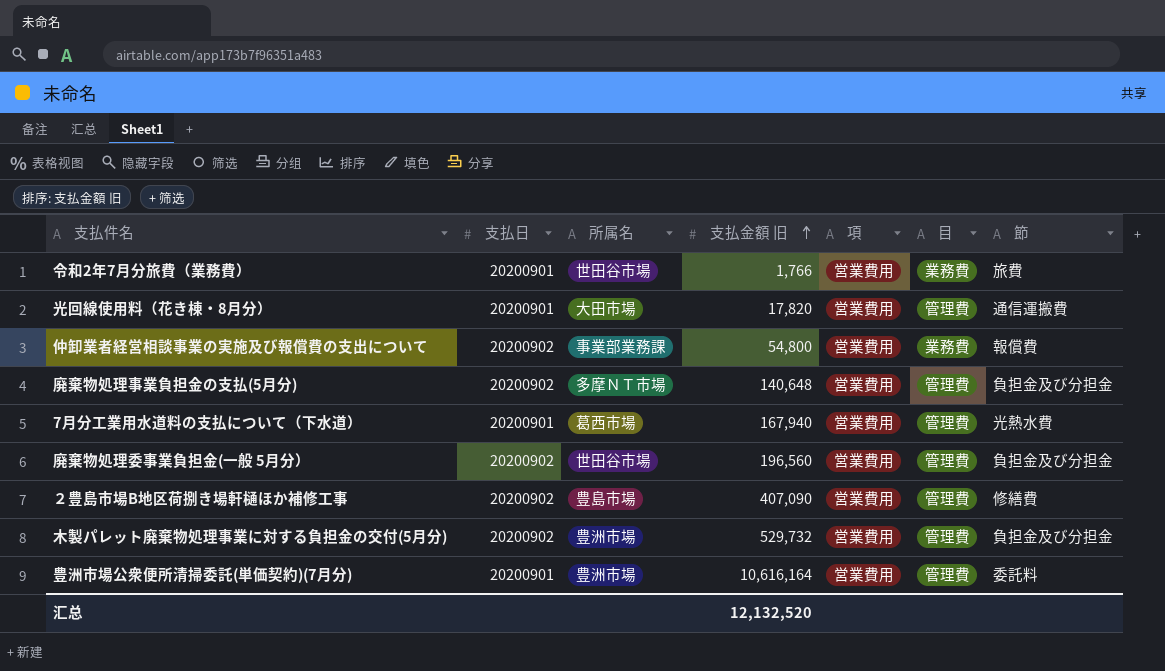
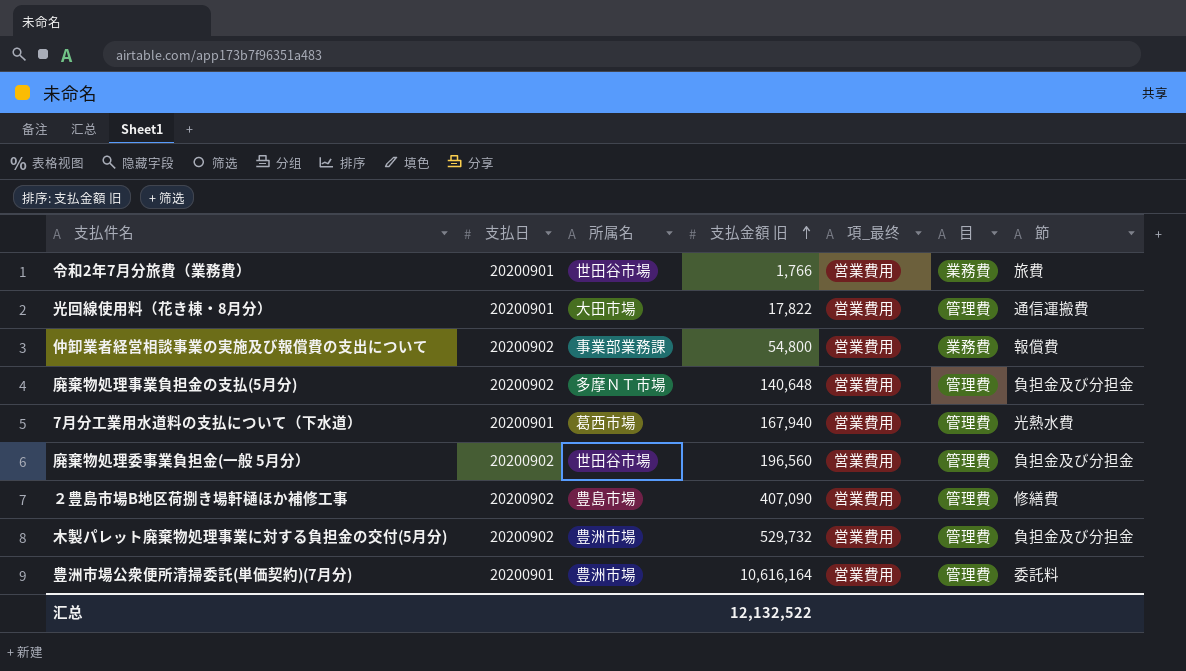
column name: 項 -> 項_最终
光回線使用料（花き棟・8月分） | 支払金額 旧: 17,820 -> 17,822
汇总 | 支払金額 旧: 12,132,520 -> 12,132,522

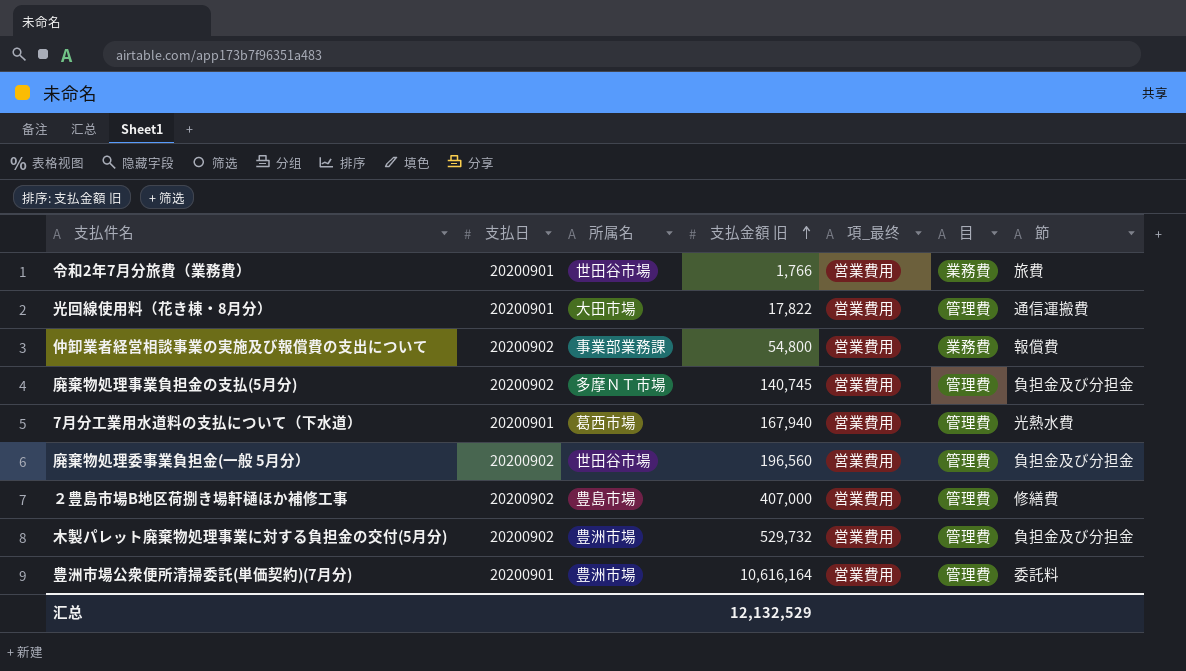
廃棄物処理事業負担金の支払(5月分) | 支払金額 旧: 140,648 -> 140,745
２豊島市場B地区荷捌き場軒樋ほか補修工事 | 支払金額 旧: 407,090 -> 407,000
汇总 | 支払金額 旧: 12,132,522 -> 12,132,529

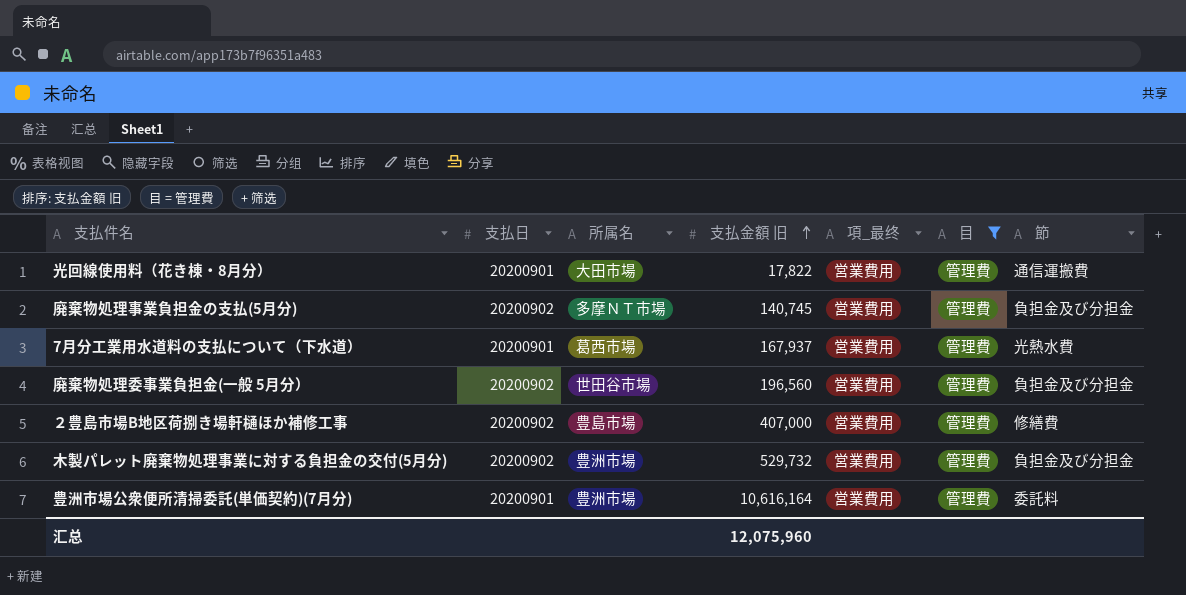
filter: none -> 目 = 管理費
7月分工業用水道料の支払について（下水道） | 支払金額 旧: 167,940 -> 167,937
汇总 | 支払金額 旧: 12,132,529 -> 12,075,960

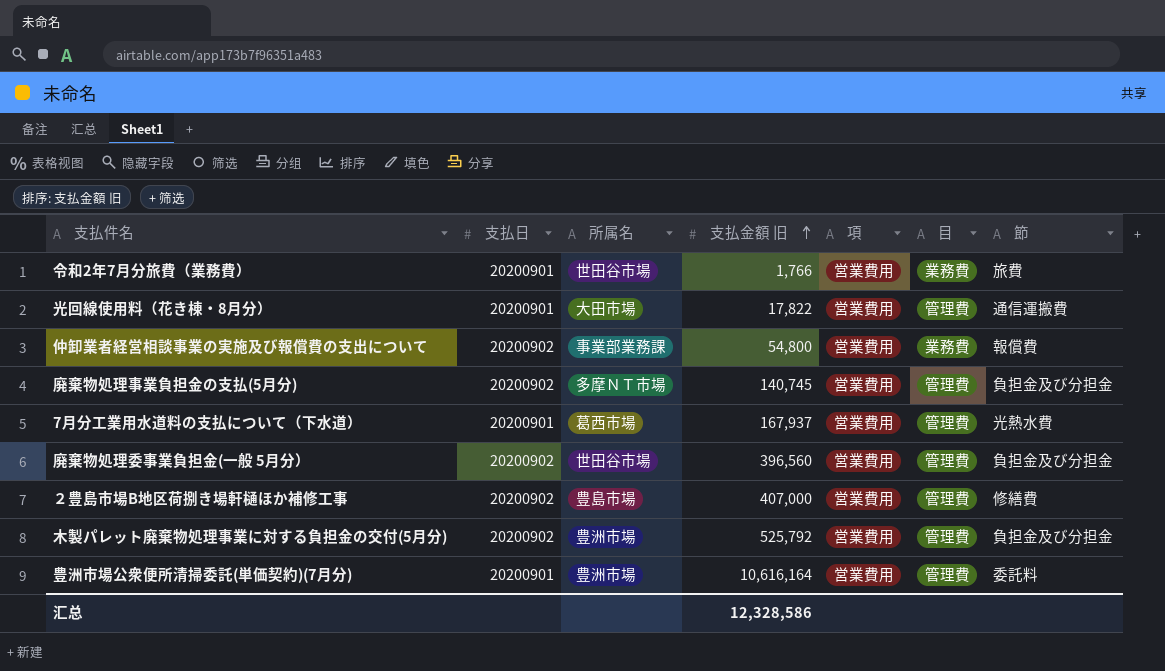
filter: 目 = 管理費 -> none
column name: 項_最终 -> 項
廃棄物処理委事業負担金(一般 5月分） | 支払金額 旧: 196,560 -> 396,560
木製パレット廃棄物処理事業に対する負担金の交付(5月分) | 支払金額 旧: 529,732 -> 525,792
汇总 | 支払金額 旧: 12,075,960 -> 12,328,586

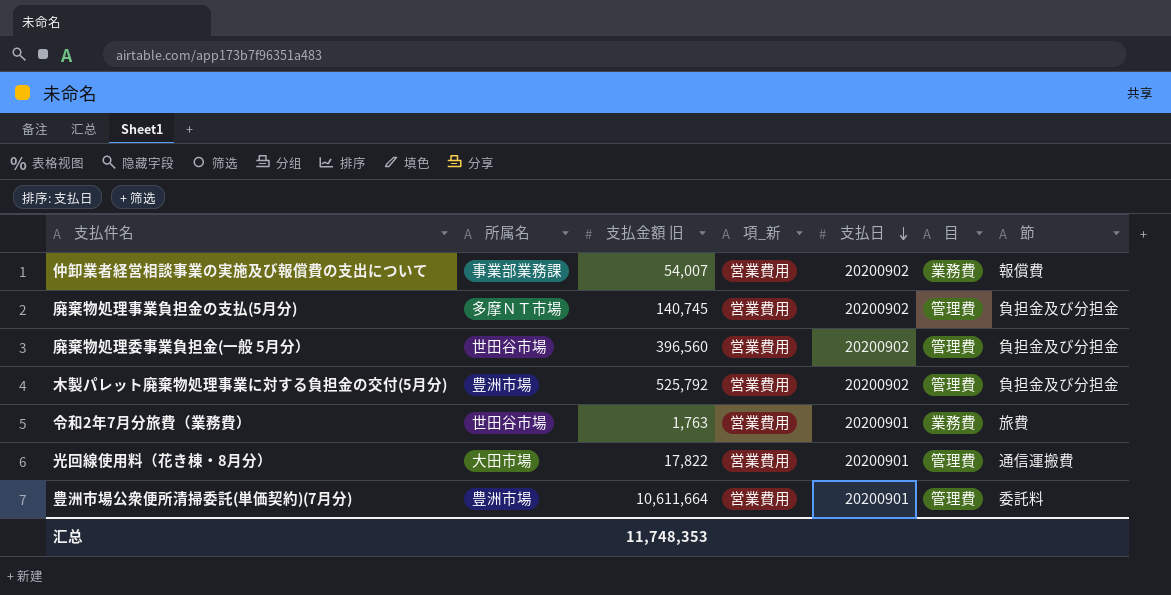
row order: 支払金額 旧 ascending -> 支払日 descending
column name: 項 -> 項_新
column 支払日 | position: 2 -> 5
row 7月分工業用水道料の支払について（下水道）: 20200901 | 葛西市場 | 167,937 | 営業費用 | 管理費 | 光熱水費 -> none
row ２豊島市場B地区荷捌き場軒樋ほか補修工事: 20200902 | 豊島市場 | 407,000 | 営業費用 | 管理費 | 修繕費 -> none
仲卸業者経営相談事業の実施及び報償費の支出について | 支払金額 旧: 54,800 -> 54,007
令和2年7月分旅費（業務費） | 支払金額 旧: 1,766 -> 1,763
豊洲市場公衆便所清掃委託(単価契約)(7月分) | 支払金額 旧: 10,616,164 -> 10,611,664
汇总 | 支払金額 旧: 12,328,586 -> 11,748,353

